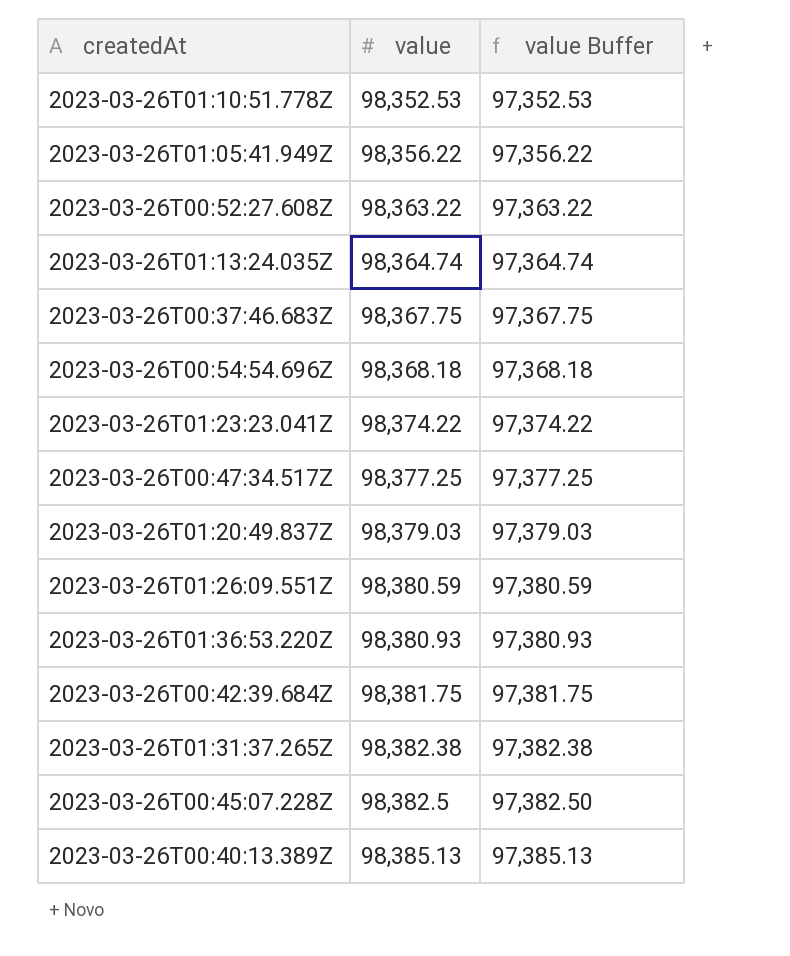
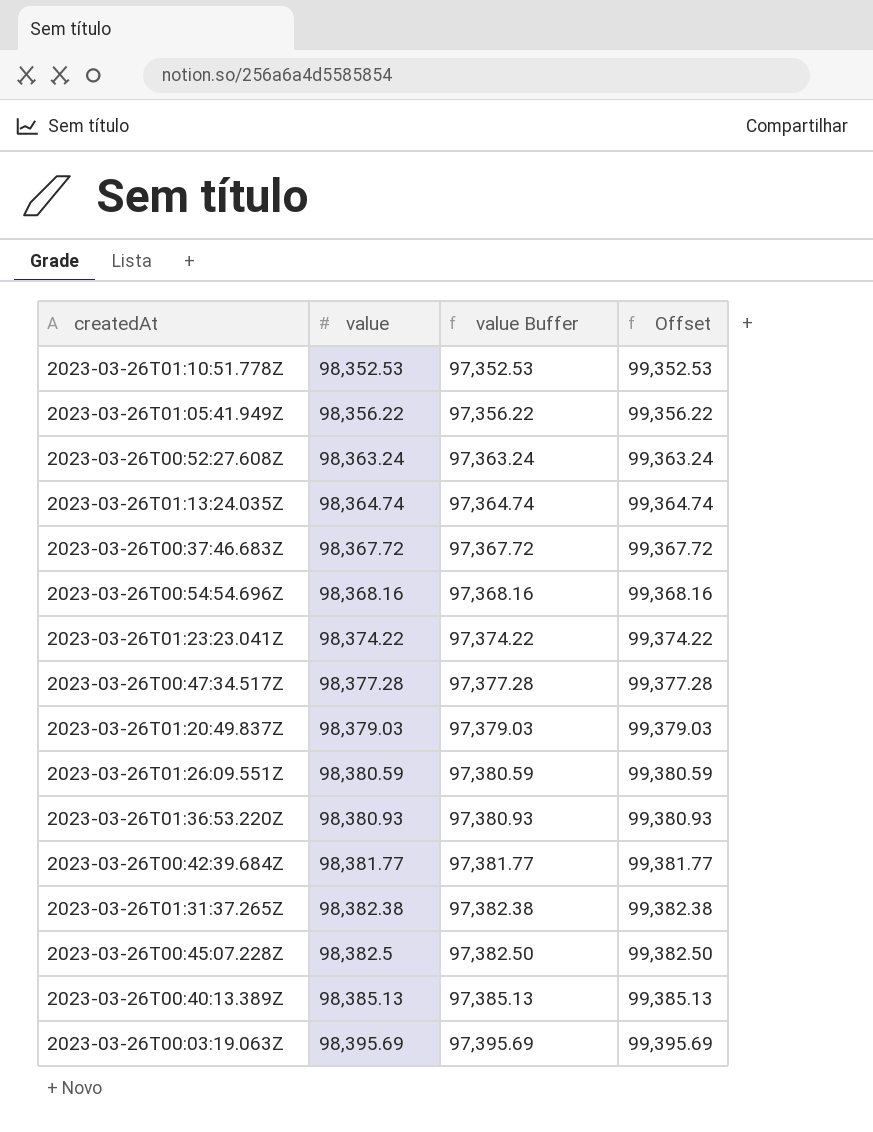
column Offset | formula: none -> [value] + 1000
2023-03-26T00:52:27.608Z | value: 98,363.22 -> 98,363.24
2023-03-26T00:52:27.608Z | value Buffer: 97,363.22 -> 97,363.24
2023-03-26T00:37:46.683Z | value: 98,367.75 -> 98,367.72
2023-03-26T00:37:46.683Z | value Buffer: 97,367.75 -> 97,367.72
2023-03-26T00:54:54.696Z | value: 98,368.18 -> 98,368.16
2023-03-26T00:54:54.696Z | value Buffer: 97,368.18 -> 97,368.16
2023-03-26T00:47:34.517Z | value: 98,377.25 -> 98,377.28
2023-03-26T00:47:34.517Z | value Buffer: 97,377.25 -> 97,377.28
2023-03-26T00:42:39.684Z | value: 98,381.75 -> 98,381.77
2023-03-26T00:42:39.684Z | value Buffer: 97,381.75 -> 97,381.77
row 2023-03-26T00:03:19.063Z: none -> 98,395.69 | 97,395.69 | 99,395.69

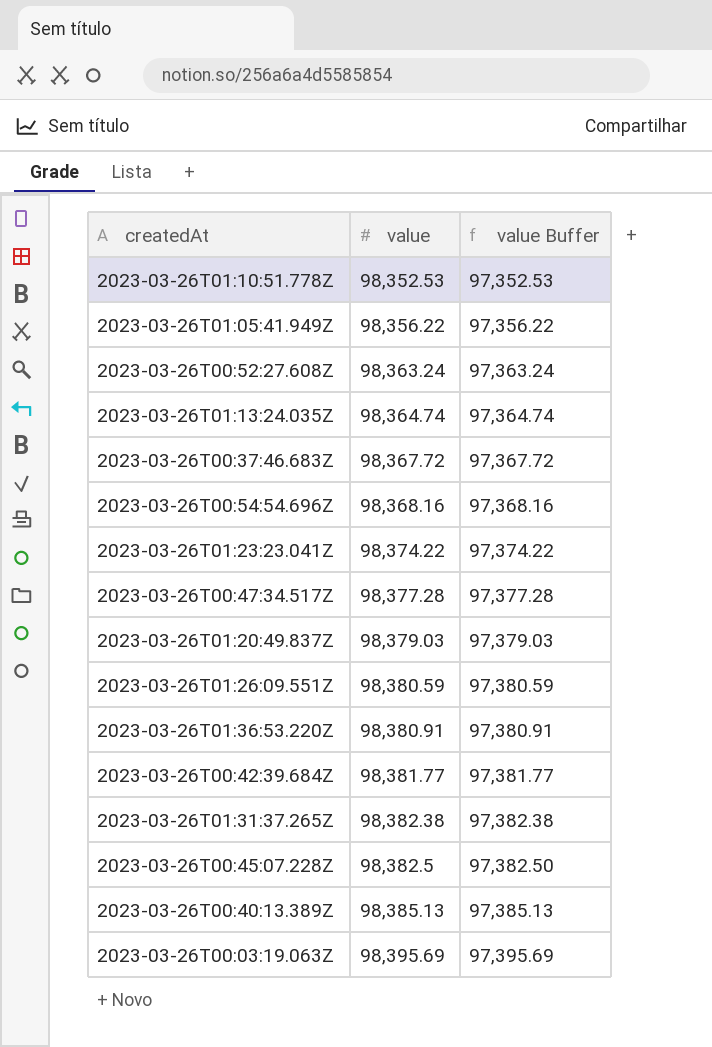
column Offset | formula: [value] + 1000 -> none
2023-03-26T01:36:53.220Z | value: 98,380.93 -> 98,380.91
2023-03-26T01:36:53.220Z | value Buffer: 97,380.93 -> 97,380.91

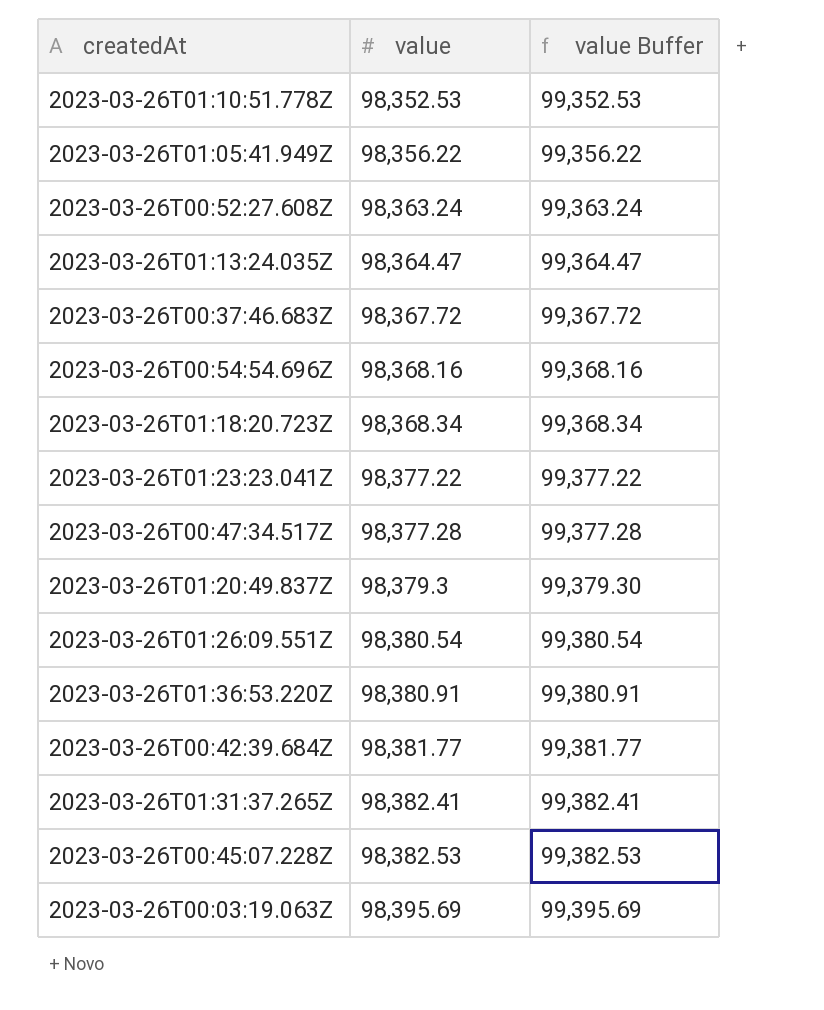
column value Buffer | formula: [value] - 1000 -> [value] + 1000
row 2023-03-26T00:40:13.389Z: 98,385.13 | 97,385.13 -> none
2023-03-26T01:13:24.035Z | value: 98,364.74 -> 98,364.47
row 2023-03-26T01:18:20.723Z: none -> 98,368.34 | 99,368.34
2023-03-26T01:23:23.041Z | value: 98,374.22 -> 98,377.22
2023-03-26T01:20:49.837Z | value: 98,379.03 -> 98,379.3
2023-03-26T01:26:09.551Z | value: 98,380.59 -> 98,380.54
2023-03-26T01:31:37.265Z | value: 98,382.38 -> 98,382.41
2023-03-26T00:45:07.228Z | value: 98,382.5 -> 98,382.53

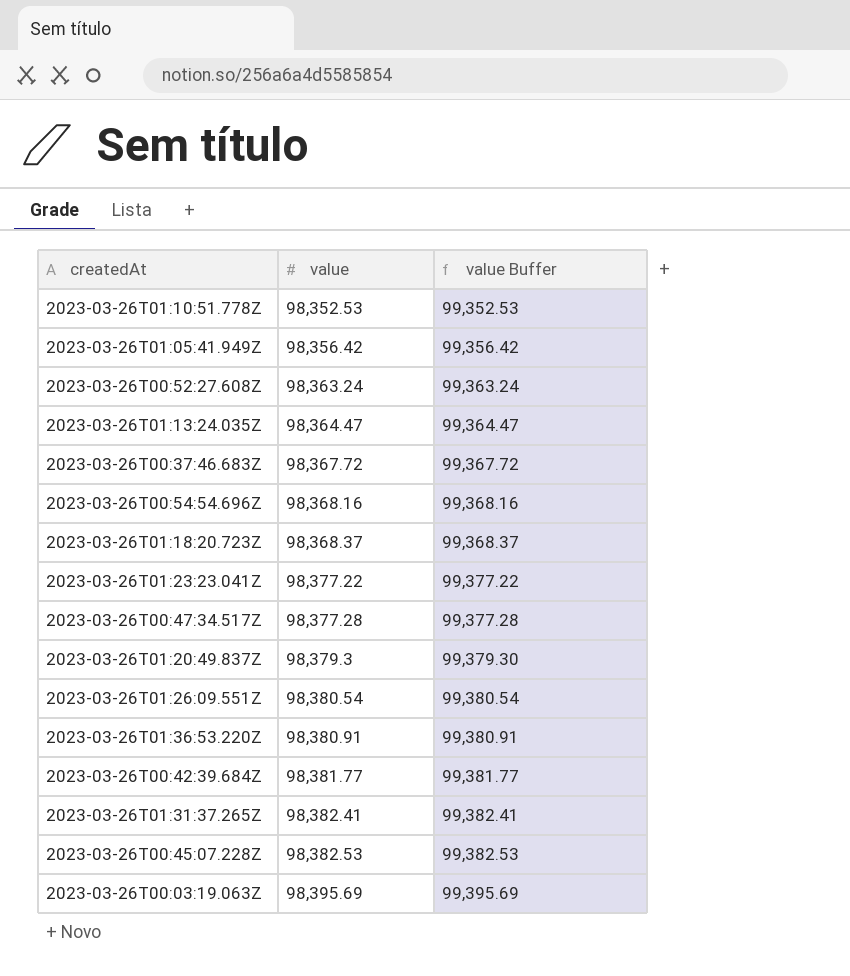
2023-03-26T01:05:41.949Z | value: 98,356.22 -> 98,356.42
2023-03-26T01:05:41.949Z | value Buffer: 99,356.22 -> 99,356.42
2023-03-26T01:18:20.723Z | value: 98,368.34 -> 98,368.37
2023-03-26T01:18:20.723Z | value Buffer: 99,368.34 -> 99,368.37

